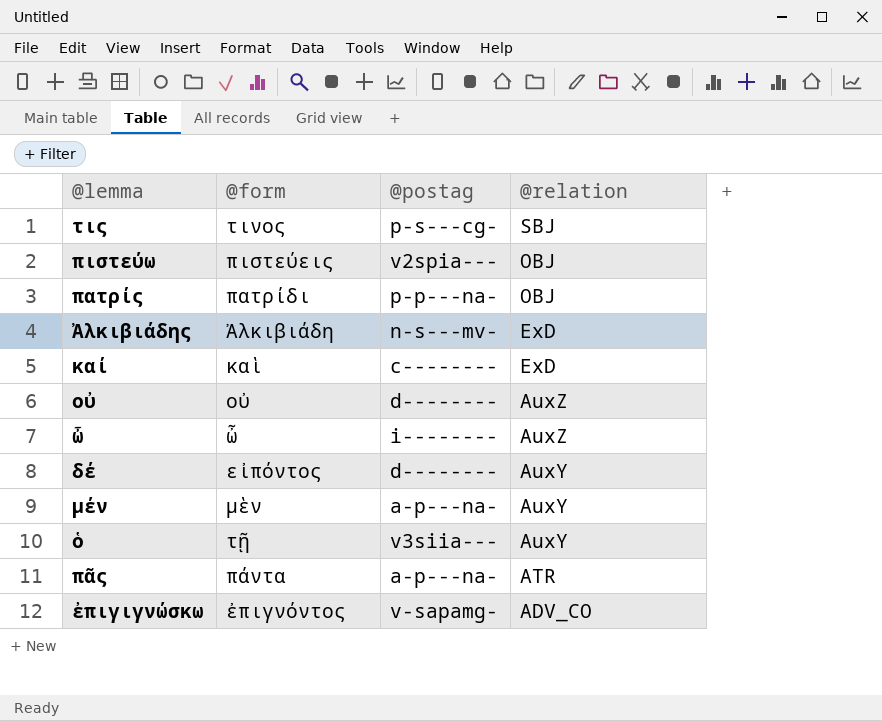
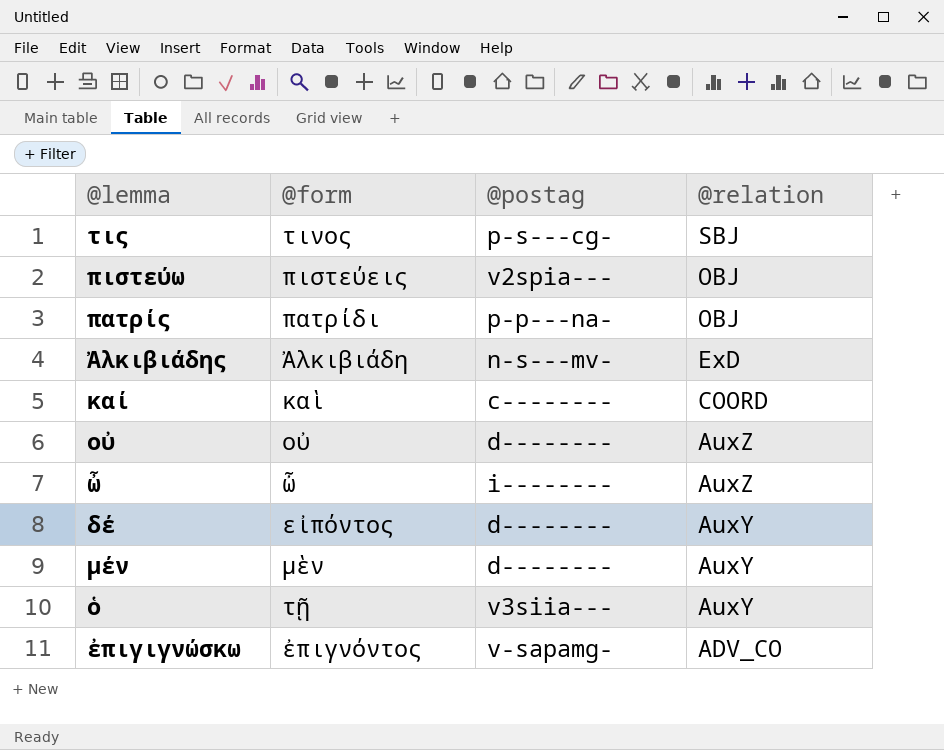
row πᾶς: πάντα | a-p---na- | ATR -> none
καί | @relation: ExD -> COORD
μέν | @postag: a-p---na- -> d--------

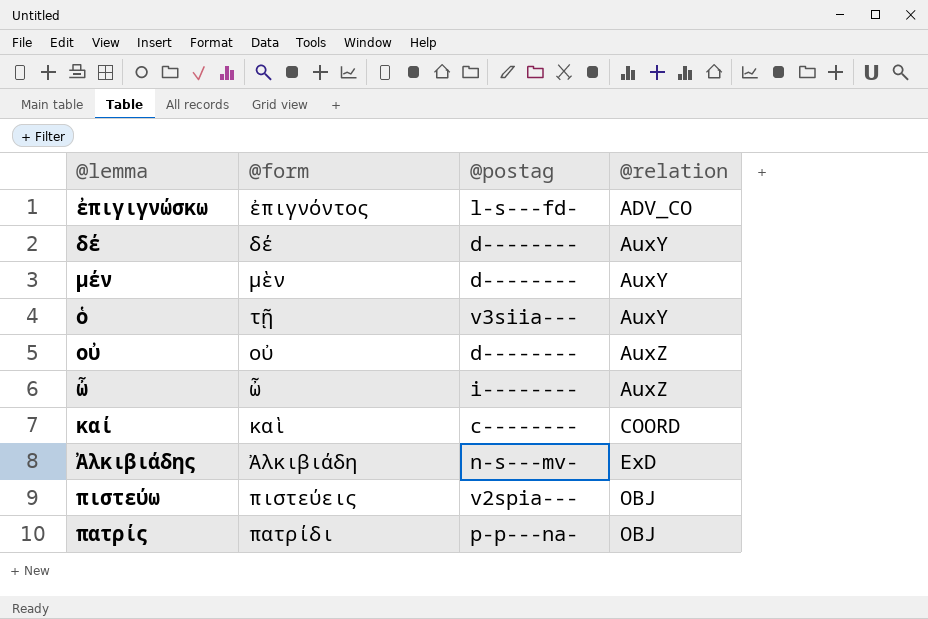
row order: @relation descending -> @relation ascending
row τις: τινος | p-s---cg- | SBJ -> none
ἐπιγιγνώσκω | @postag: v-sapamg- -> l-s---fd-
δέ | @form: εἰπόντος -> δέ

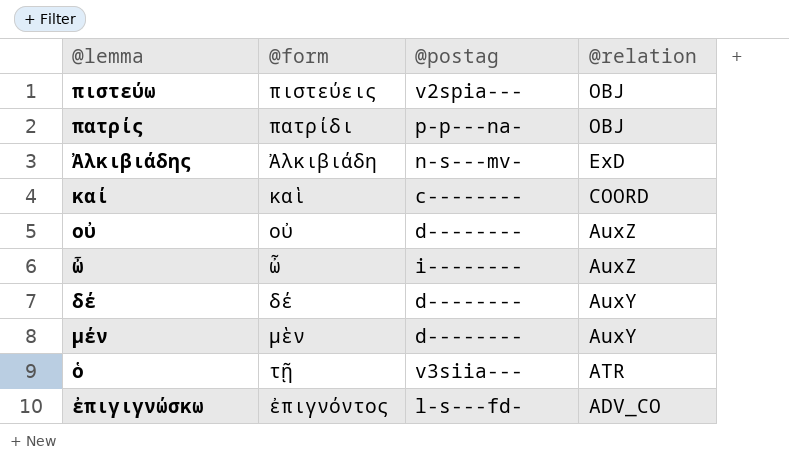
row order: @relation ascending -> @relation descending
ὁ | @relation: AuxY -> ATR

